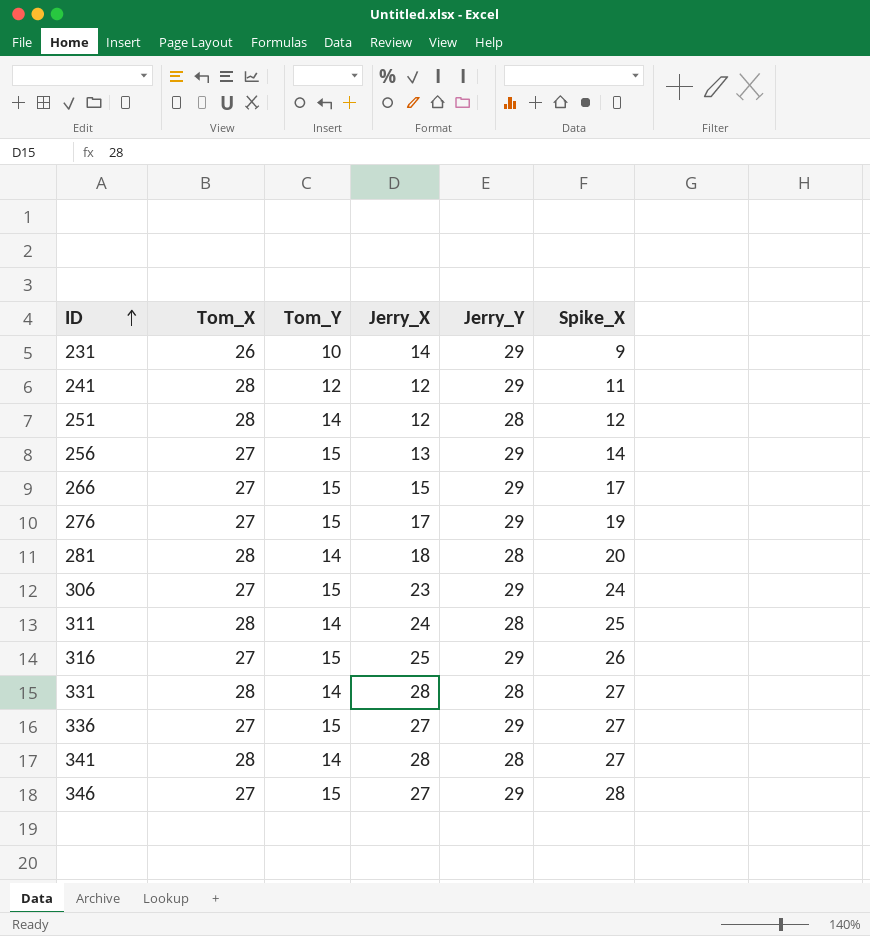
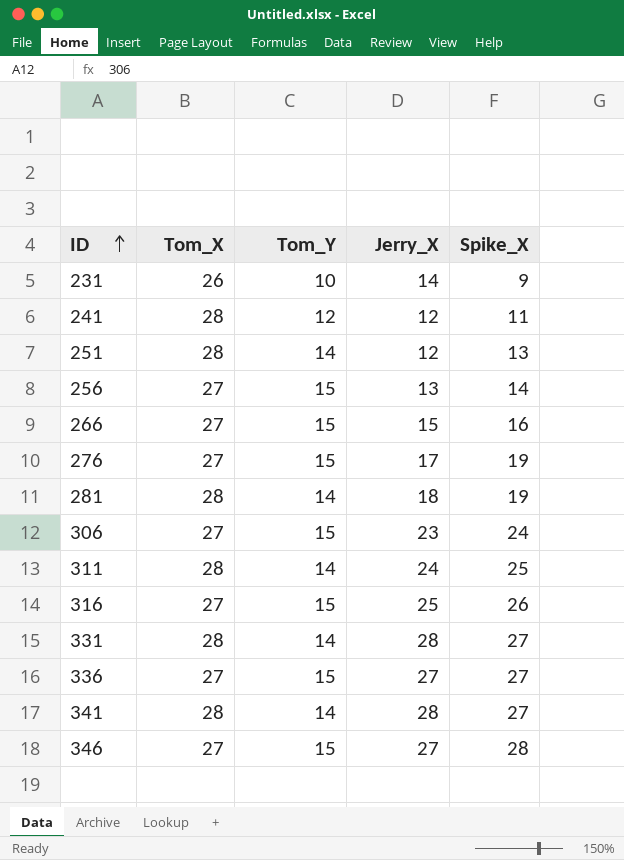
column Jerry_Y | position: 5 -> none
251 | Spike_X: 12 -> 13
266 | Spike_X: 17 -> 16
281 | Spike_X: 20 -> 19

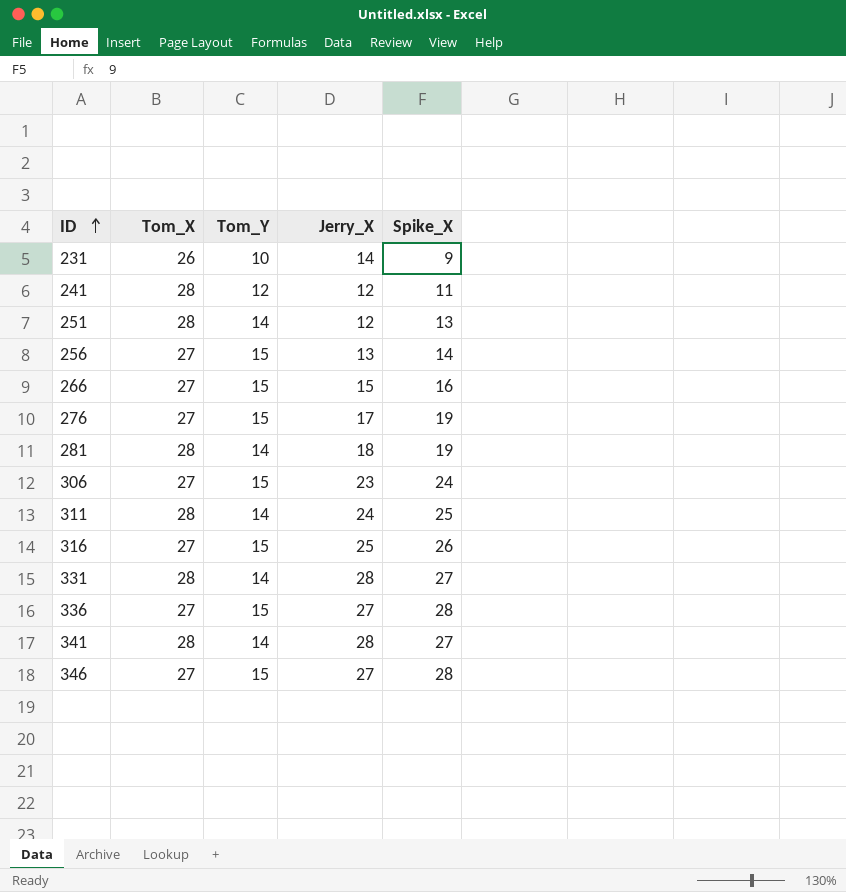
336 | Spike_X: 27 -> 28

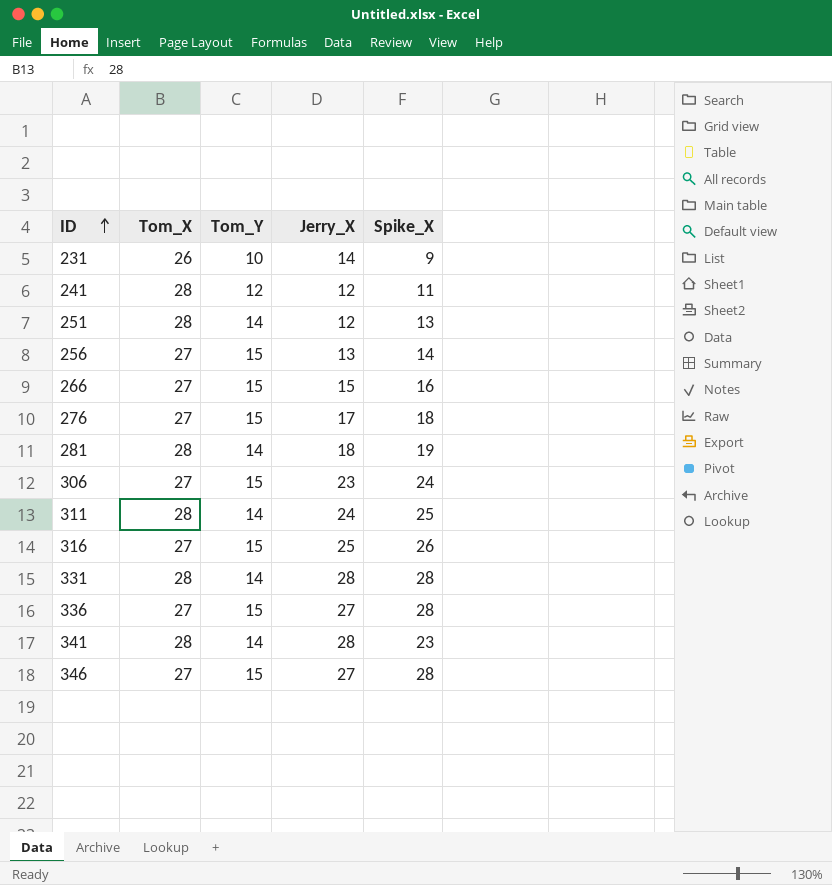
276 | Spike_X: 19 -> 18
331 | Spike_X: 27 -> 28
341 | Spike_X: 27 -> 23

